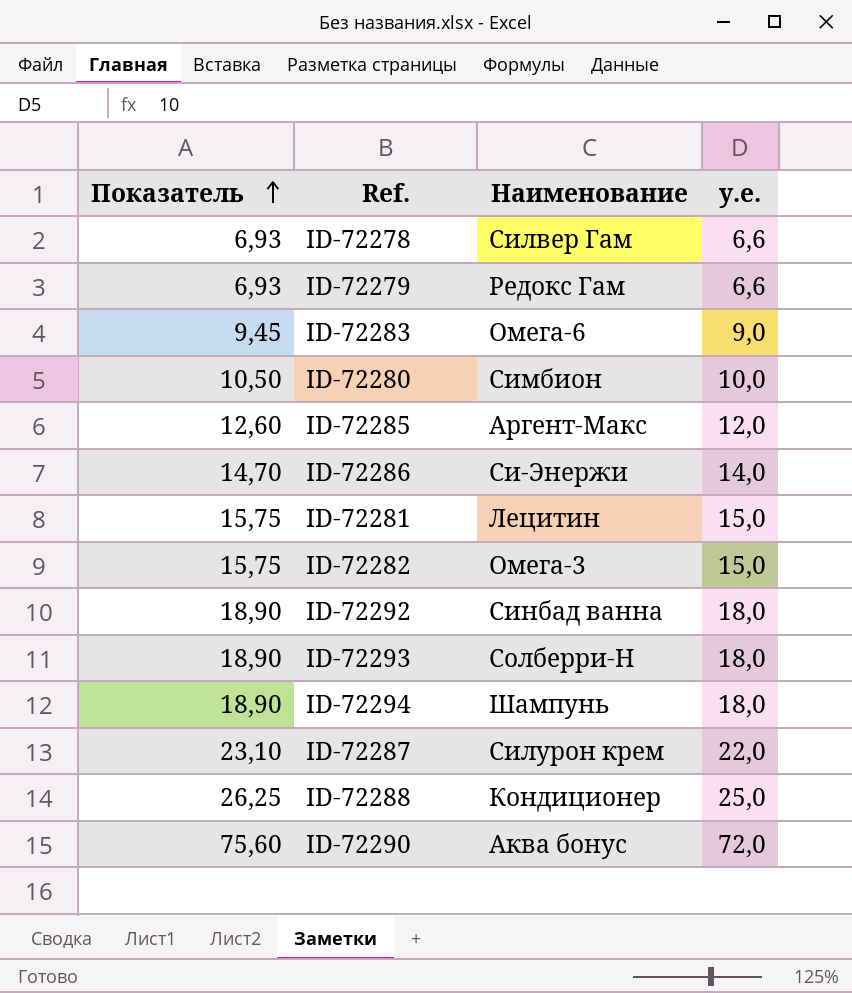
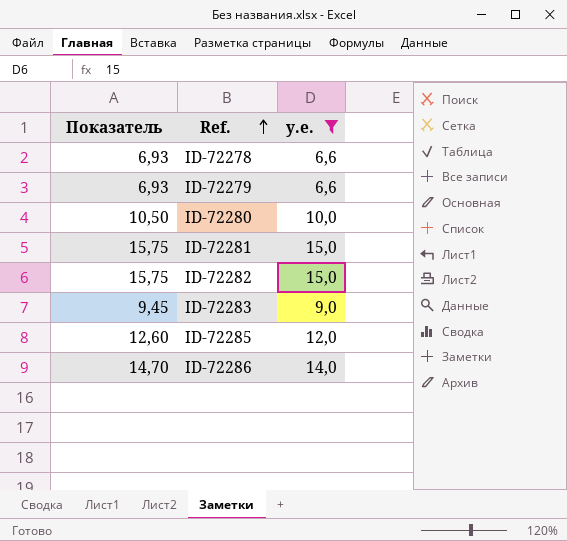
filter: none -> у.е. <= 15,0
row order: Показатель ascending -> Ref. ascending
column Наименование | position: 3 -> none

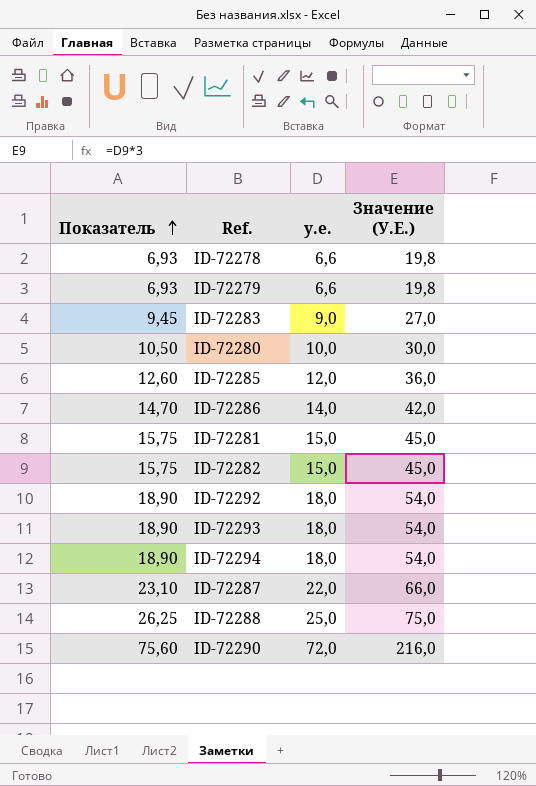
filter: у.е. <= 15,0 -> none
row order: Ref. ascending -> Показатель ascending
column Значение (У.Е.) | formula: none -> [у.е.] * 3

